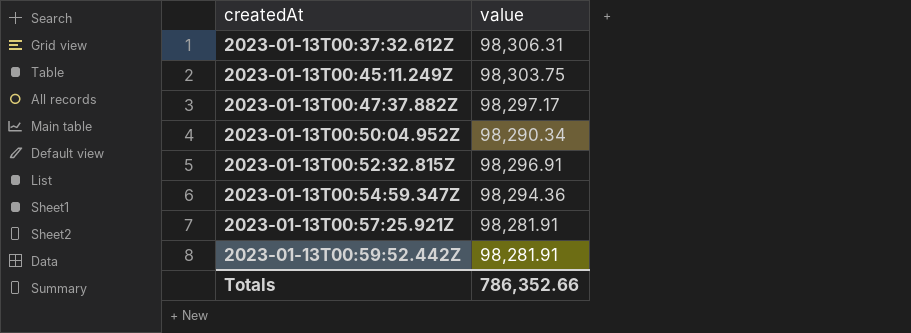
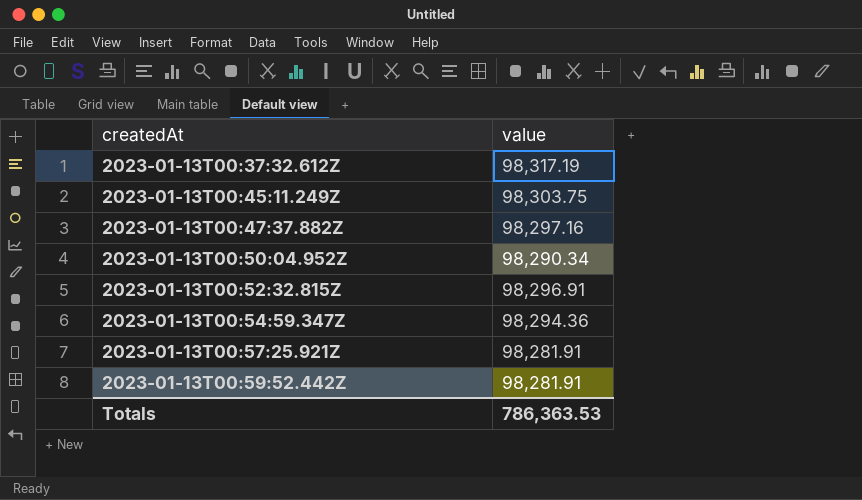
2023-01-13T00:37:32.612Z | value: 98,306.31 -> 98,317.19
2023-01-13T00:47:37.882Z | value: 98,297.17 -> 98,297.16
Totals | value: 786,352.66 -> 786,363.53

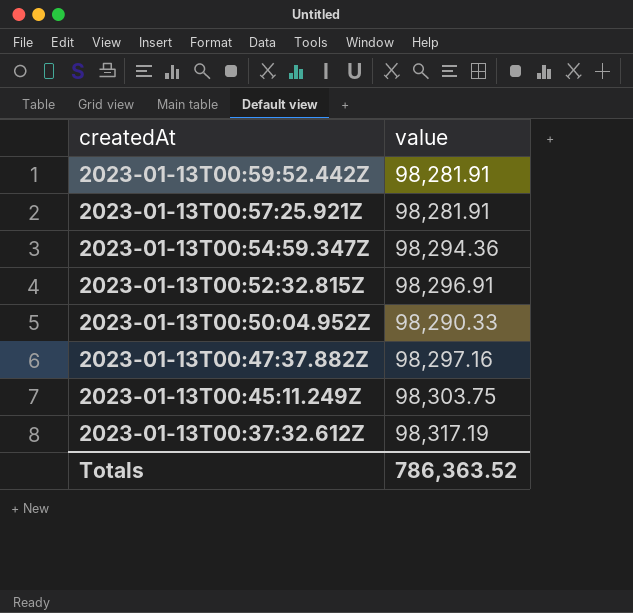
row order: createdAt ascending -> createdAt descending
2023-01-13T00:50:04.952Z | value: 98,290.34 -> 98,290.33
Totals | value: 786,363.53 -> 786,363.52

